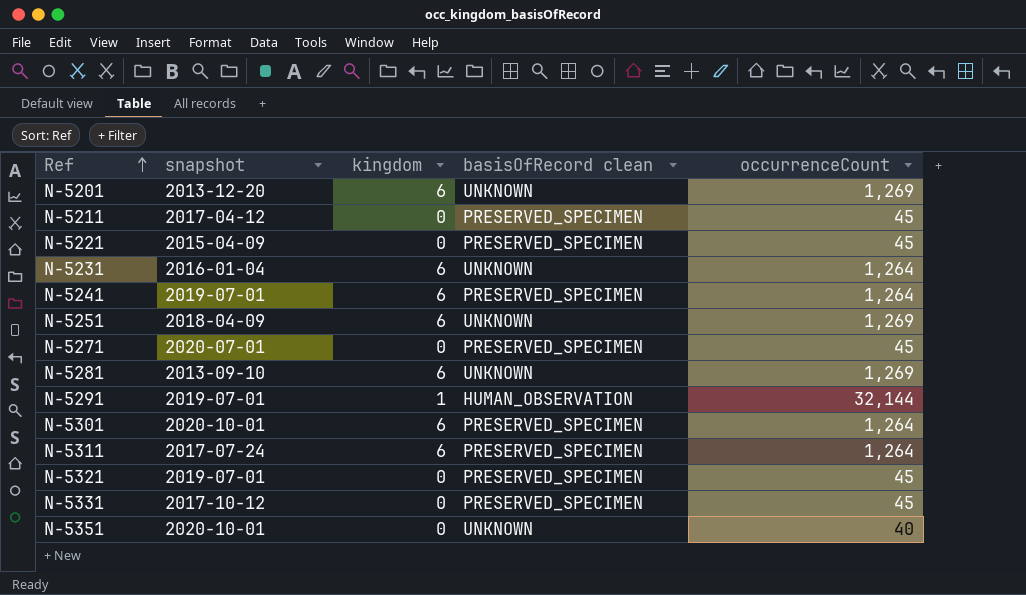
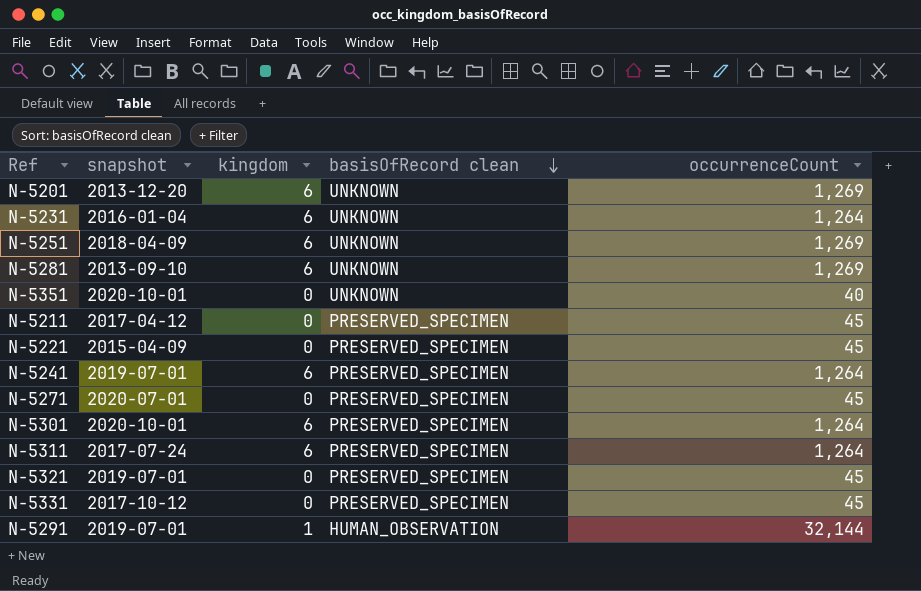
row order: Ref ascending -> basisOfRecord clean descending

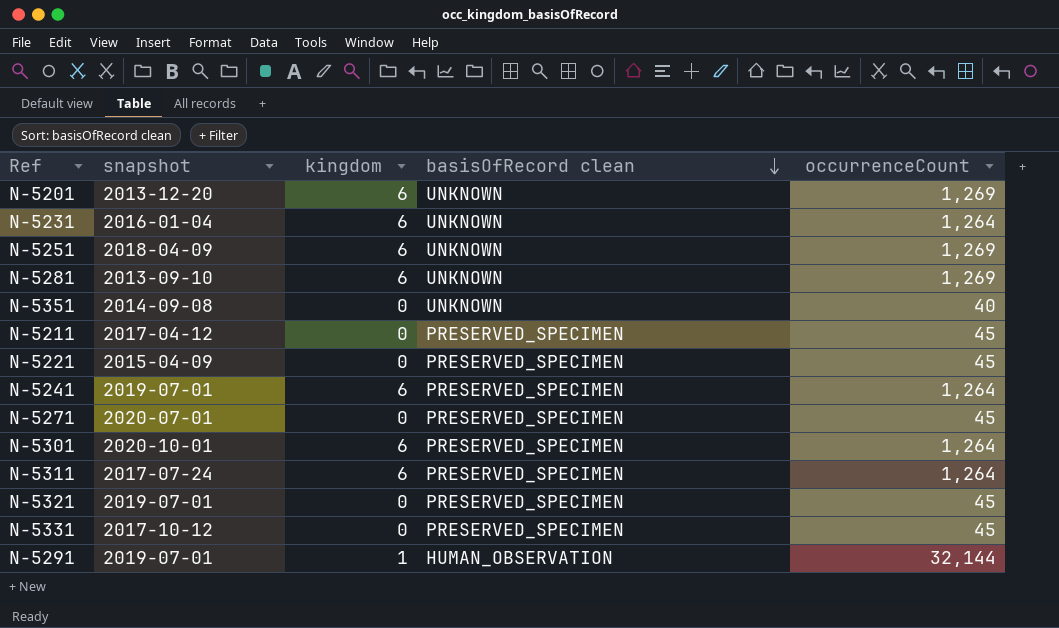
N-5351 | snapshot: 2020-10-01 -> 2014-09-08

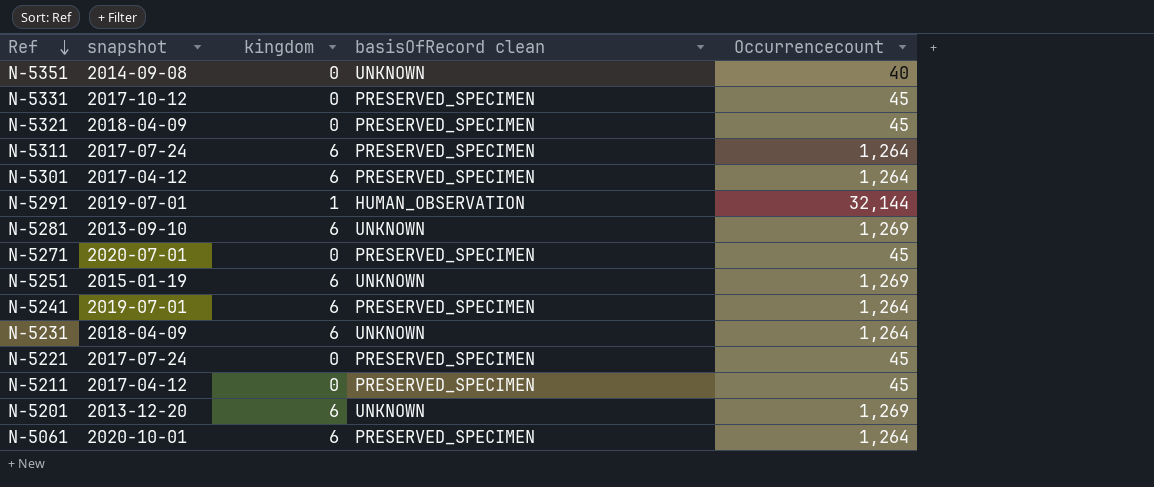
row order: basisOfRecord clean descending -> Ref descending
column name: occurrenceCount -> Occurrencecount
N-5321 | snapshot: 2019-07-01 -> 2018-04-09
N-5301 | snapshot: 2020-10-01 -> 2017-04-12
N-5251 | snapshot: 2018-04-09 -> 2015-01-19
N-5231 | snapshot: 2016-01-04 -> 2018-04-09
N-5221 | snapshot: 2015-04-09 -> 2017-07-24
row N-5061: none -> 2020-10-01 | 6 | PRESERVED_SPECIMEN | 1,264

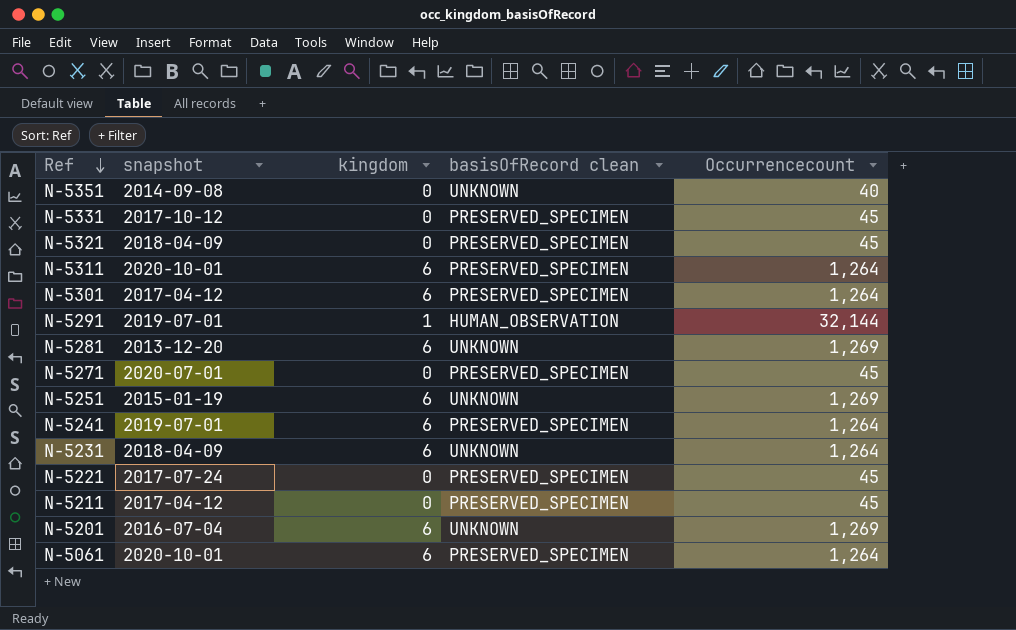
N-5311 | snapshot: 2017-07-24 -> 2020-10-01
N-5281 | snapshot: 2013-09-10 -> 2013-12-20
N-5201 | snapshot: 2013-12-20 -> 2016-07-04

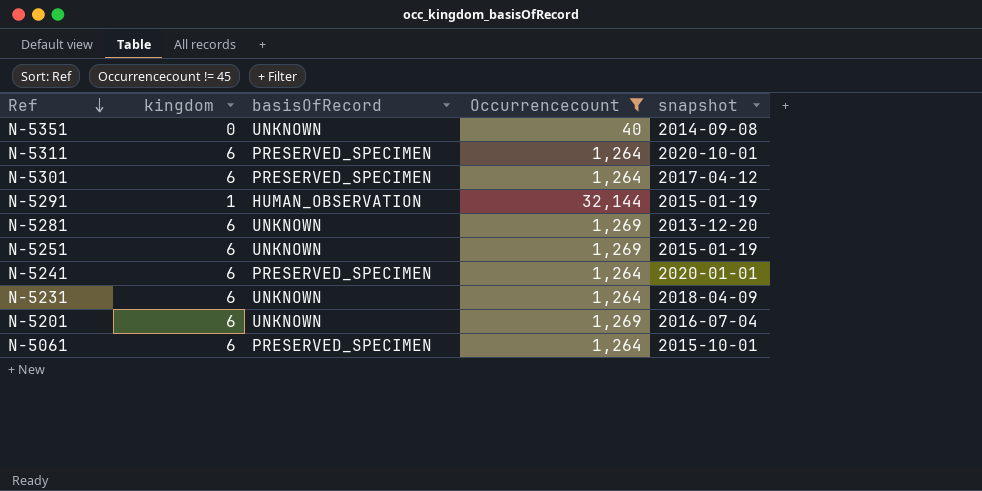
filter: none -> Occurrencecount != 45
column name: basisOfRecord clean -> basisOfRecord
column snapshot | position: 2 -> 5
N-5291 | snapshot: 2019-07-01 -> 2015-01-19
N-5241 | snapshot: 2019-07-01 -> 2020-01-01
N-5061 | snapshot: 2020-10-01 -> 2015-10-01

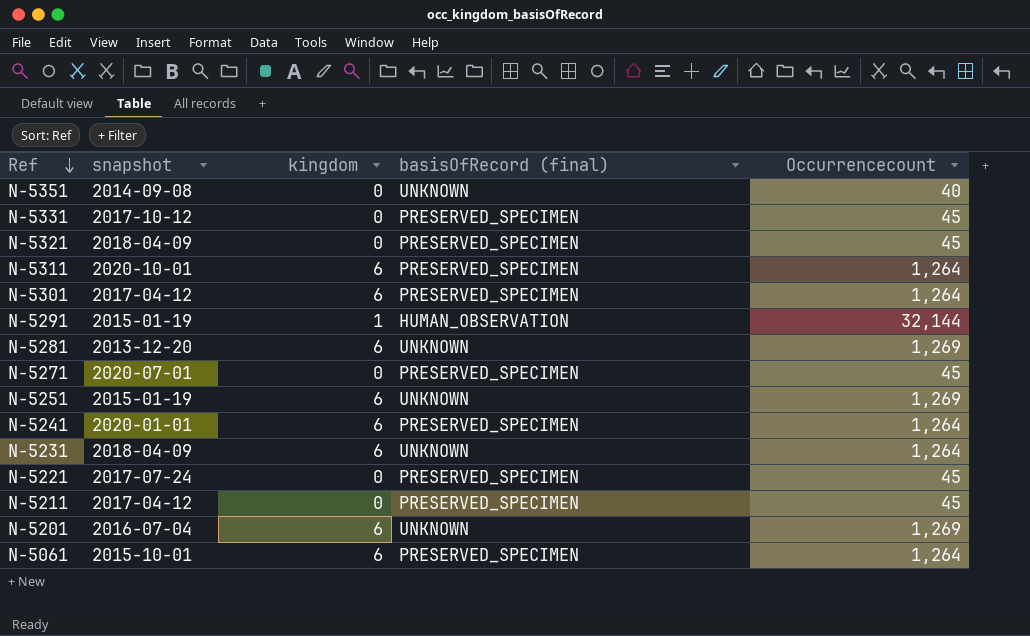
filter: Occurrencecount != 45 -> none
column snapshot | position: 5 -> 2
column name: basisOfRecord -> basisOfRecord (final)

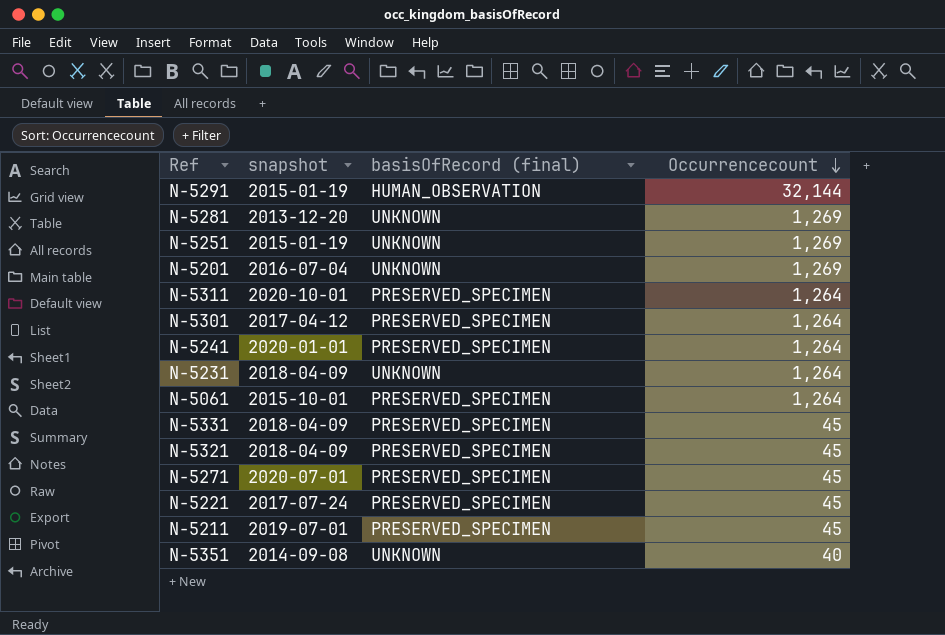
row order: Ref descending -> Occurrencecount descending
column kingdom | position: 3 -> none
N-5331 | snapshot: 2017-10-12 -> 2018-04-09
N-5211 | snapshot: 2017-04-12 -> 2019-07-01

